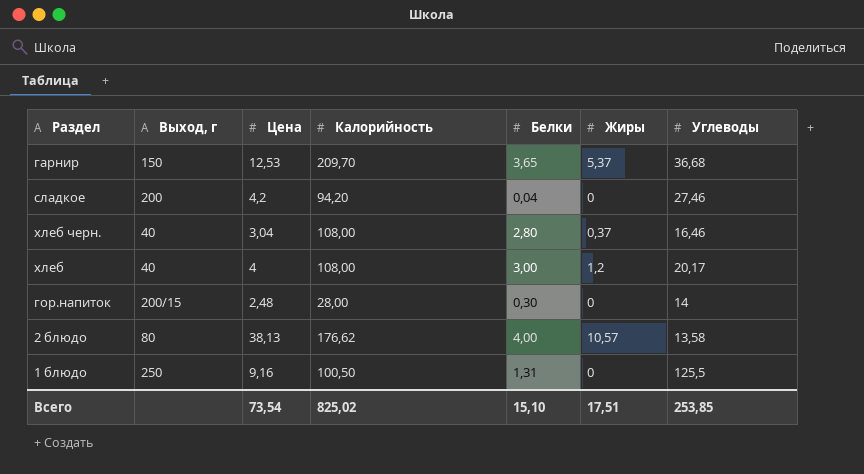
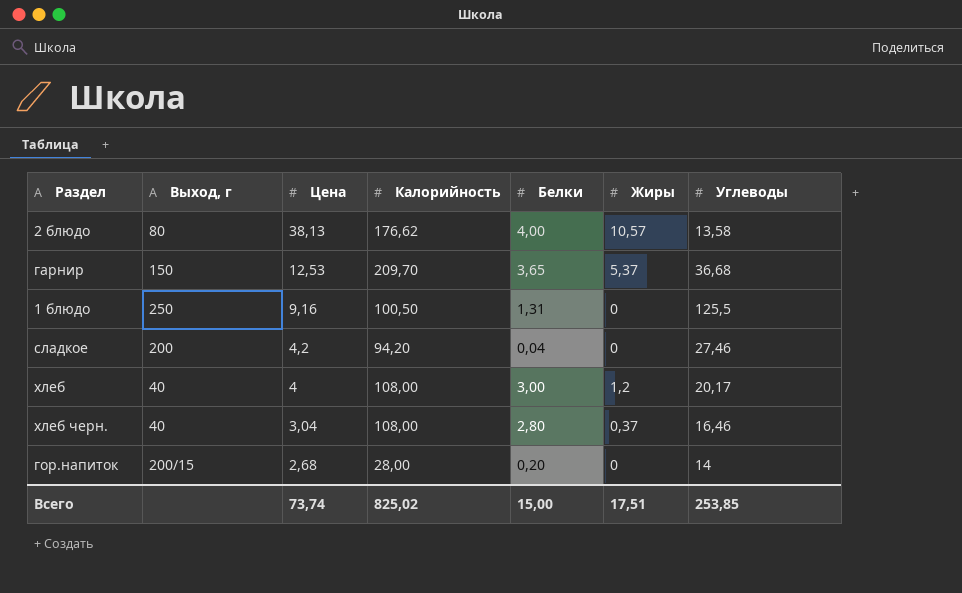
row order: none -> Цена descending
гор.напиток | Цена: 2,48 -> 2,68
гор.напиток | Белки: 0,30 -> 0,20
Всего | Цена: 73,54 -> 73,74
Всего | Белки: 15,10 -> 15,00

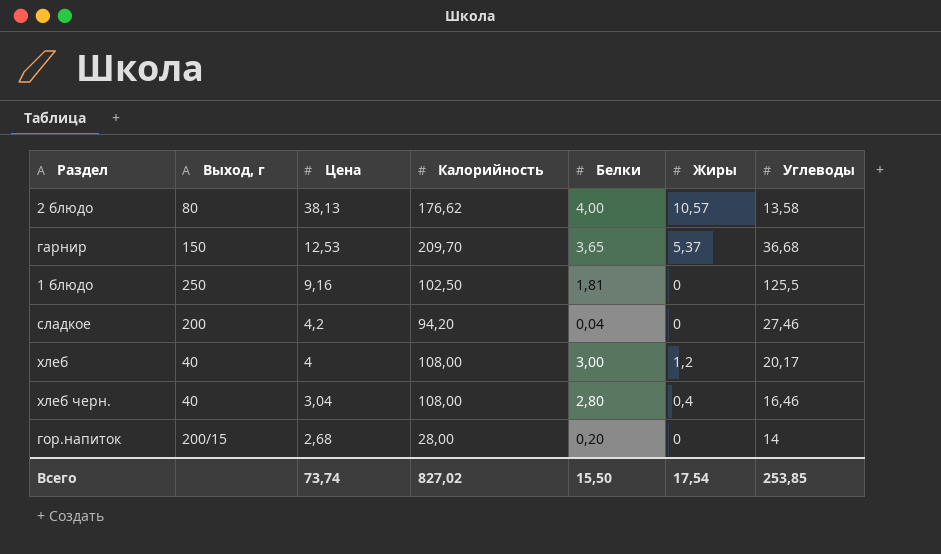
1 блюдо | Калорийность: 100,50 -> 102,50
1 блюдо | Белки: 1,31 -> 1,81
хлеб черн. | Жиры: 0,37 -> 0,4
Всего | Калорийность: 825,02 -> 827,02
Всего | Белки: 15,00 -> 15,50
Всего | Жиры: 17,51 -> 17,54

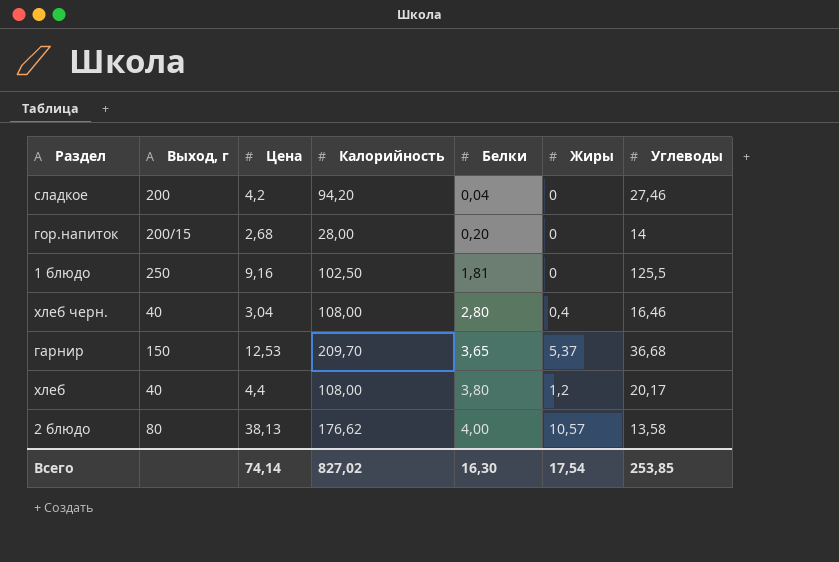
row order: Цена descending -> Белки ascending
хлеб | Цена: 4 -> 4,4
хлеб | Белки: 3,00 -> 3,80
Всего | Цена: 73,74 -> 74,14
Всего | Белки: 15,50 -> 16,30

